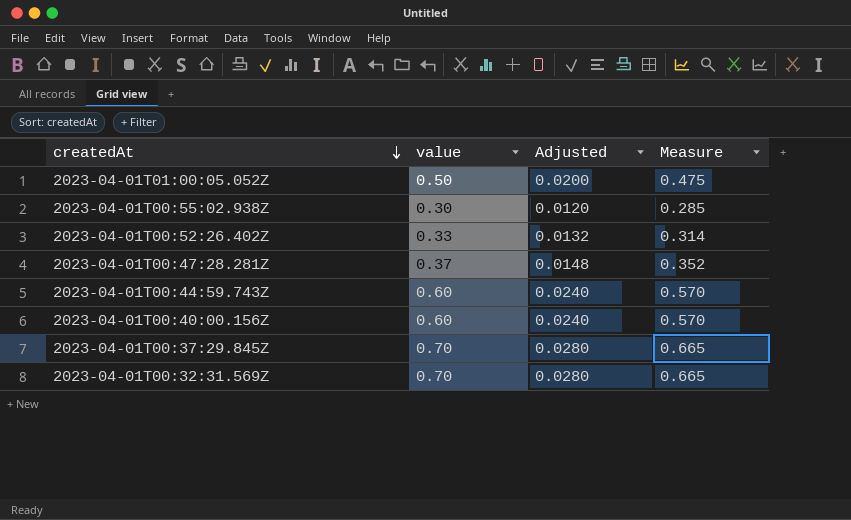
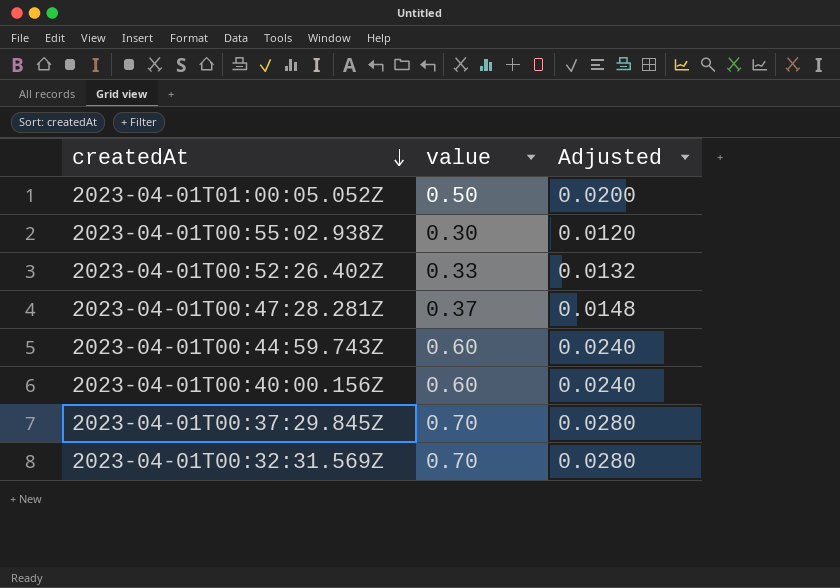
column Measure | formula: [value] * 0.95 -> none

